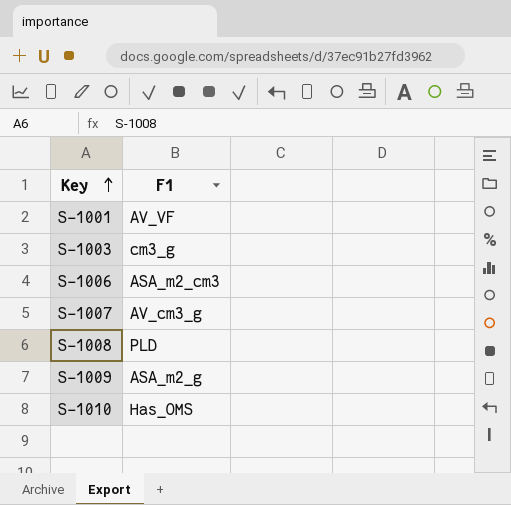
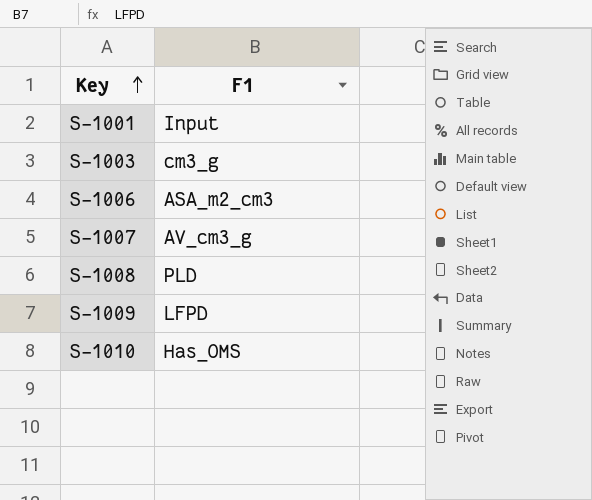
S-1001 | F1: AV_VF -> Input
S-1009 | F1: ASA_m2_g -> LFPD

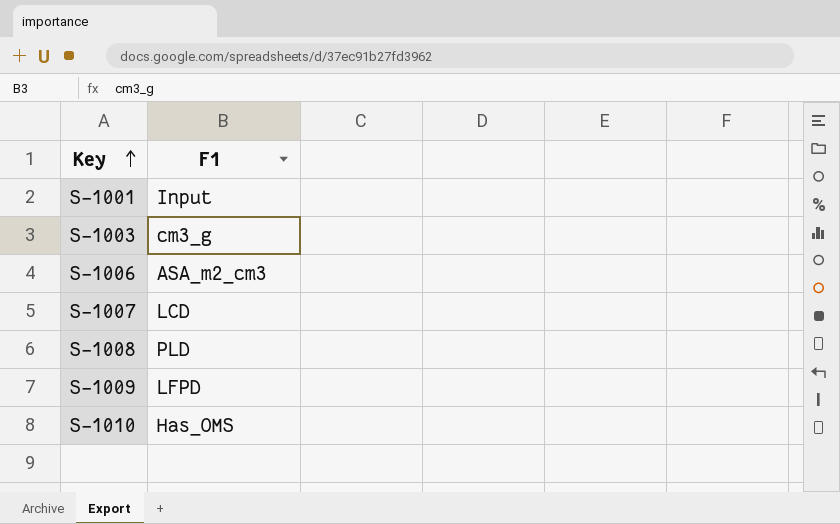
S-1007 | F1: AV_cm3_g -> LCD

